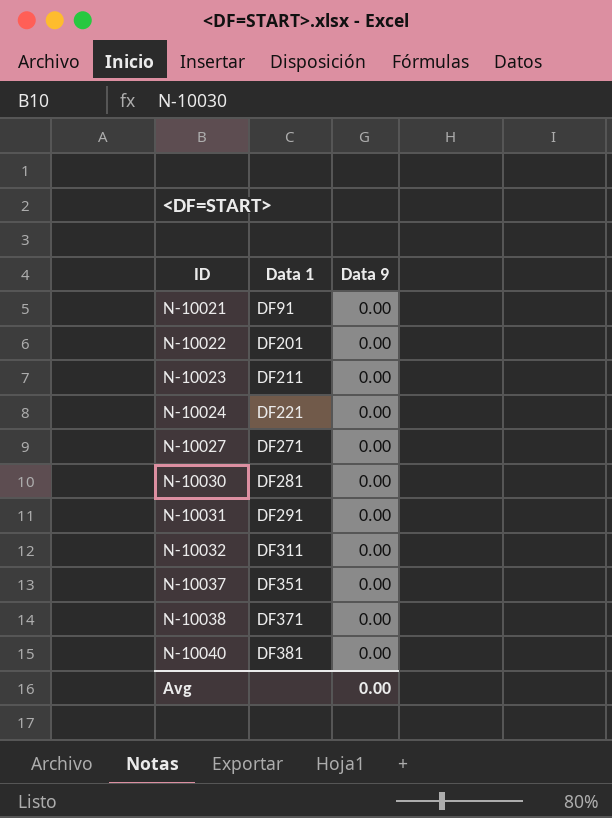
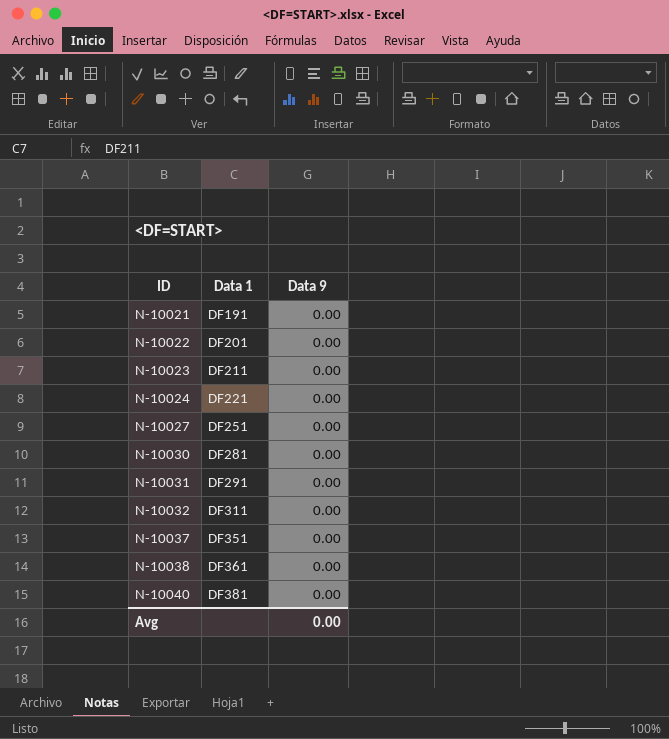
N-10021 | Data 1: DF91 -> DF191
N-10027 | Data 1: DF271 -> DF251
N-10038 | Data 1: DF371 -> DF361

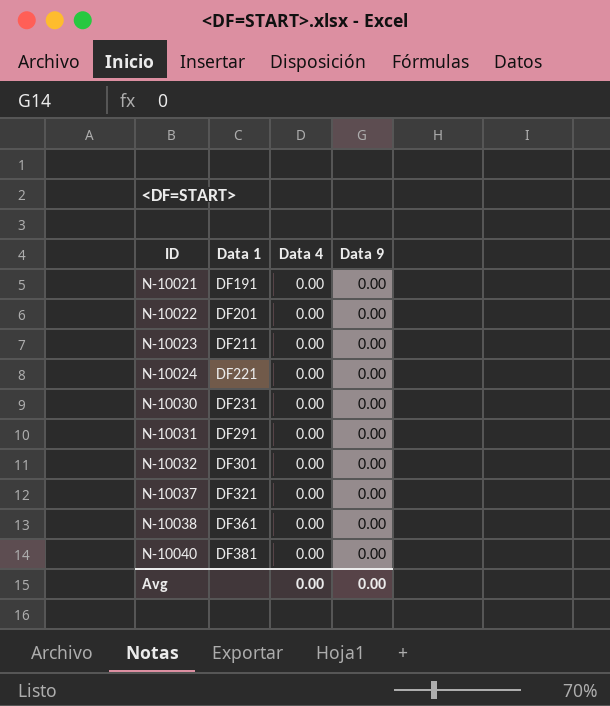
column Data 4 | position: none -> 3
row N-10027: DF251 | 0.00 -> none
N-10030 | Data 1: DF281 -> DF231
N-10032 | Data 1: DF311 -> DF301
N-10037 | Data 1: DF351 -> DF321

